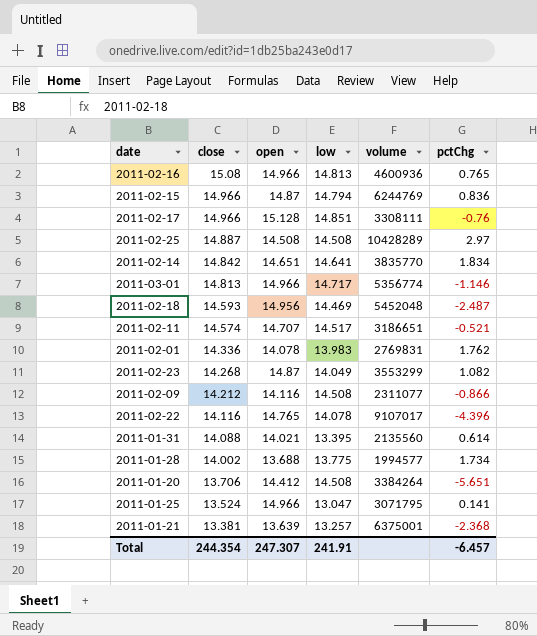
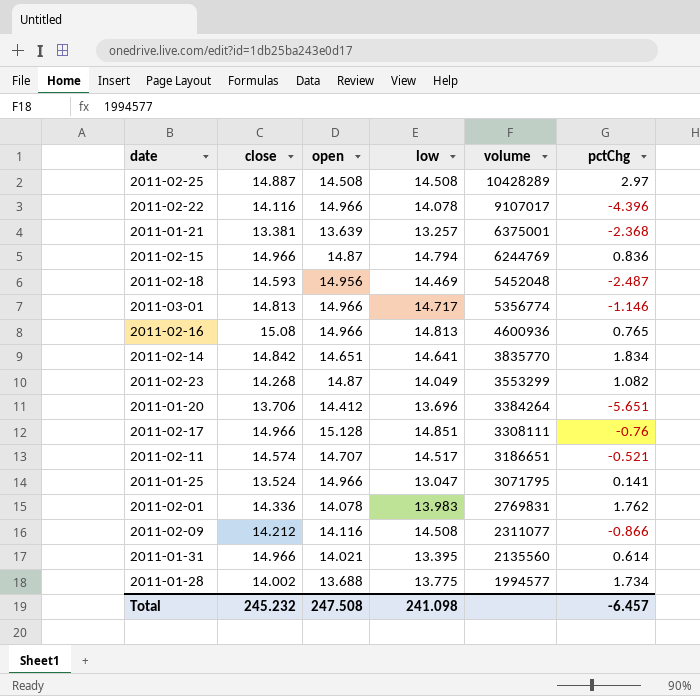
row order: close descending -> volume descending
2011-02-22 | open: 14.765 -> 14.966
2011-01-20 | low: 14.508 -> 13.696
2011-01-31 | close: 14.088 -> 14.966
Total | close: 244.354 -> 245.232
Total | open: 247.307 -> 247.508
Total | low: 241.91 -> 241.098

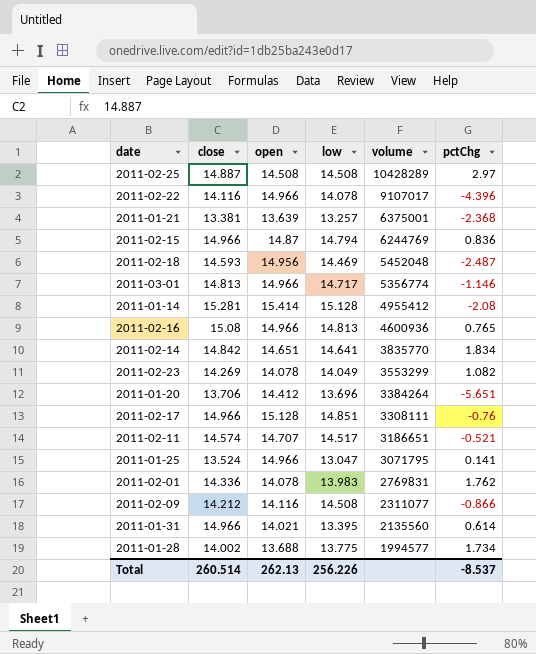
row 2011-01-14: none -> 15.281 | 15.414 | 15.128 | 4955412 | -2.08
2011-02-23 | close: 14.268 -> 14.269
2011-02-23 | open: 14.87 -> 14.078
Total | close: 245.232 -> 260.514
Total | open: 247.508 -> 262.13
Total | low: 241.098 -> 256.226
Total | pctChg: -6.457 -> -8.537

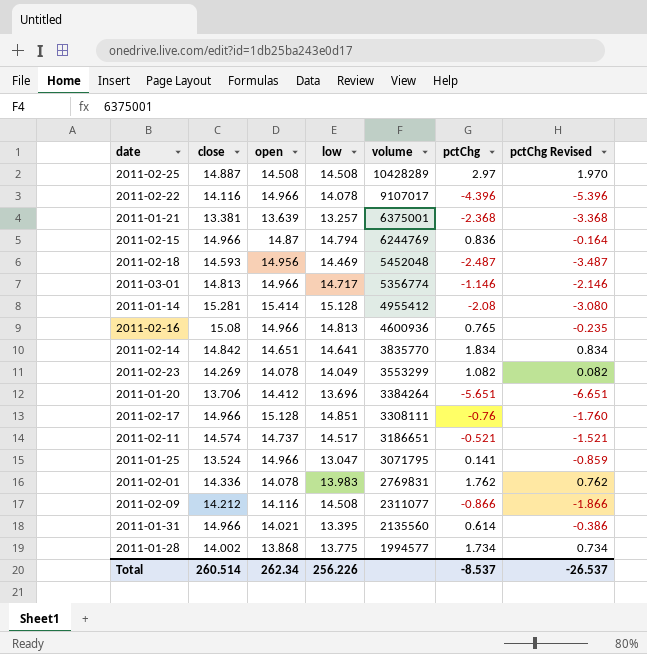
column pctChg Revised | formula: none -> [pctChg] - 1
2011-02-11 | open: 14.707 -> 14.737
2011-01-28 | open: 13.688 -> 13.868
Total | open: 262.13 -> 262.34

